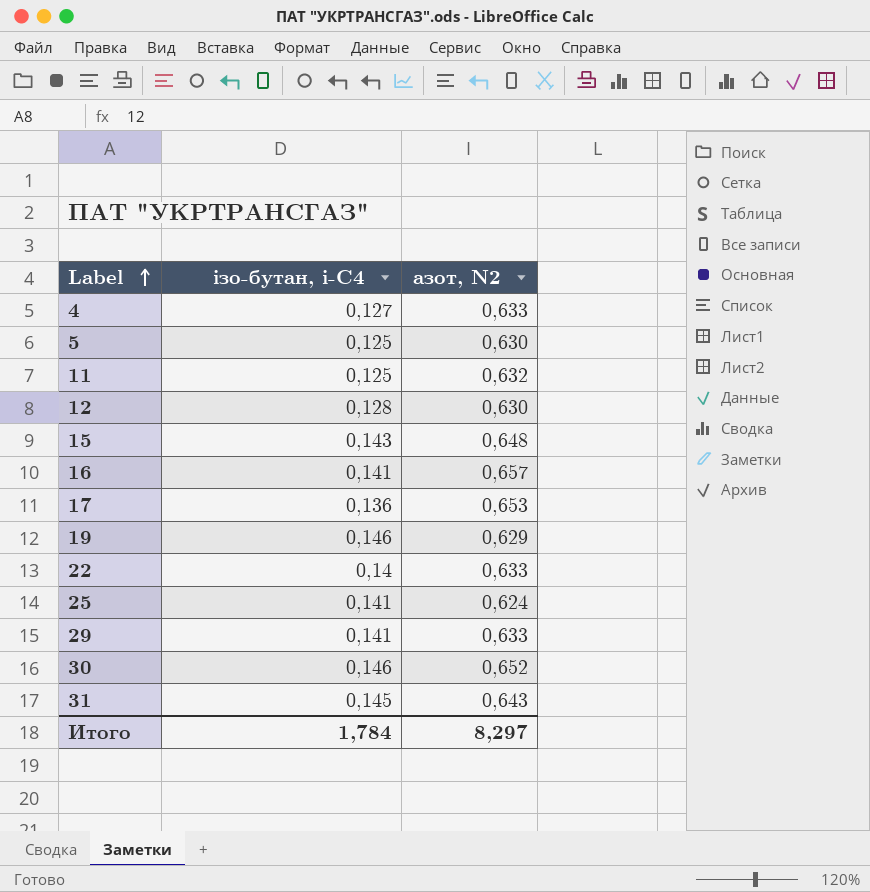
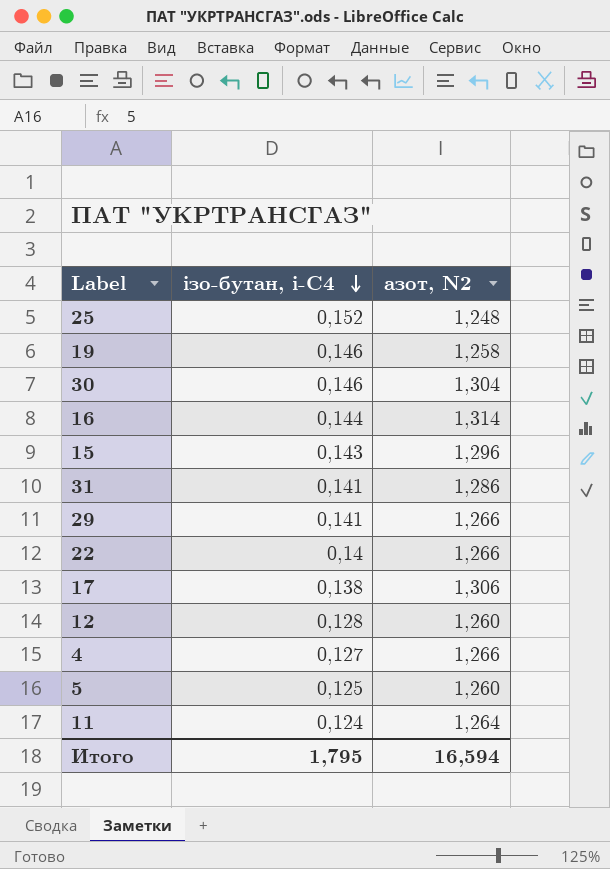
row order: Label ascending -> ізо-бутан, і-С4 descending
25 | ізо-бутан, і-С4: 0,141 -> 0,152
25 | азот, N2: 0,624 -> 1,248
19 | азот, N2: 0,629 -> 1,258
30 | азот, N2: 0,652 -> 1,304
16 | ізо-бутан, і-С4: 0,141 -> 0,144
16 | азот, N2: 0,657 -> 1,314
15 | азот, N2: 0,648 -> 1,296
31 | ізо-бутан, і-С4: 0,145 -> 0,141
31 | азот, N2: 0,643 -> 1,286
29 | азот, N2: 0,633 -> 1,266
22 | азот, N2: 0,633 -> 1,266
17 | ізо-бутан, і-С4: 0,136 -> 0,138
17 | азот, N2: 0,653 -> 1,306
12 | азот, N2: 0,630 -> 1,260
4 | азот, N2: 0,633 -> 1,266
5 | азот, N2: 0,630 -> 1,260
11 | ізо-бутан, і-С4: 0,125 -> 0,124
11 | азот, N2: 0,632 -> 1,264
Итого | ізо-бутан, і-С4: 1,784 -> 1,795
Итого | азот, N2: 8,297 -> 16,594

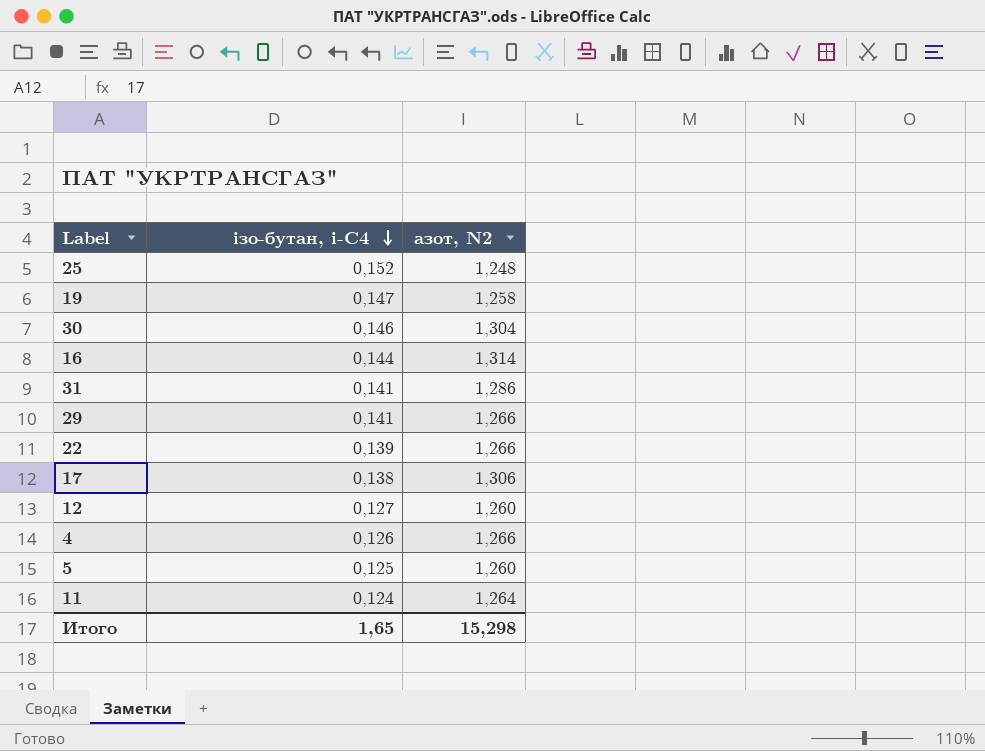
row 15: 0,143 | 1,296 -> none
19 | ізо-бутан, і-С4: 0,146 -> 0,147
22 | ізо-бутан, і-С4: 0,14 -> 0,139
12 | ізо-бутан, і-С4: 0,128 -> 0,127
4 | ізо-бутан, і-С4: 0,127 -> 0,126
Итого | ізо-бутан, і-С4: 1,795 -> 1,65
Итого | азот, N2: 16,594 -> 15,298

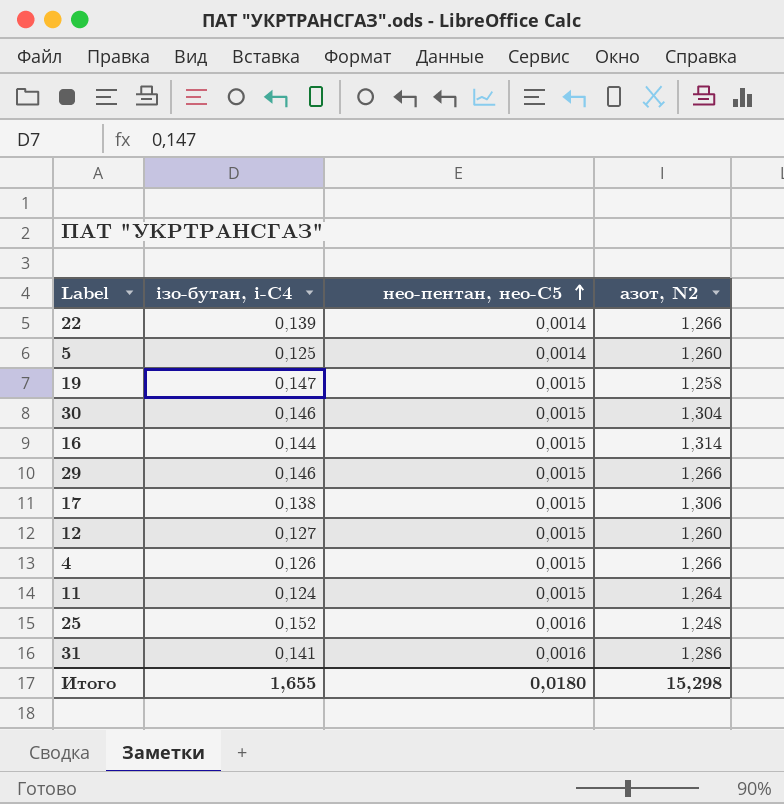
row order: ізо-бутан, і-С4 descending -> нео-пентан, нео-С5 ascending
column нео-пентан, нео-С5 | position: none -> 3
29 | ізо-бутан, і-С4: 0,141 -> 0,146
Итого | ізо-бутан, і-С4: 1,65 -> 1,655

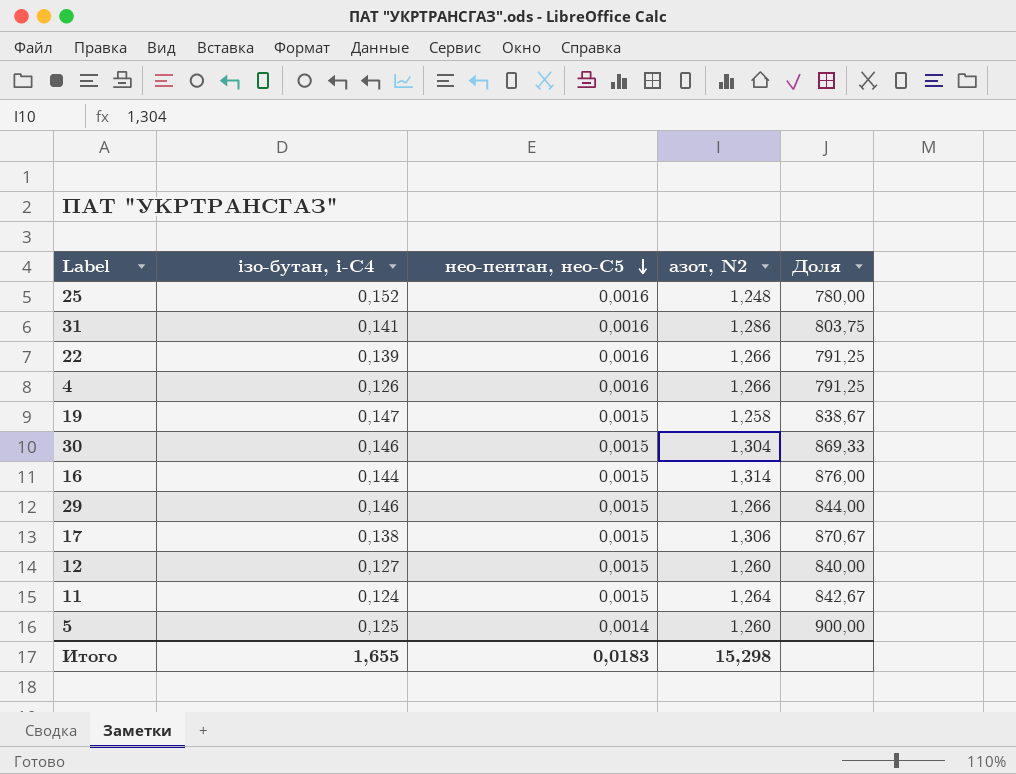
row order: нео-пентан, нео-С5 ascending -> нео-пентан, нео-С5 descending
column Доля | formula: none -> [азот, N2] / [нео-пентан, нео-С5]
22 | нео-пентан, нео-С5: 0,0014 -> 0,0016
4 | нео-пентан, нео-С5: 0,0015 -> 0,0016
Итого | нео-пентан, нео-С5: 0,0180 -> 0,0183

